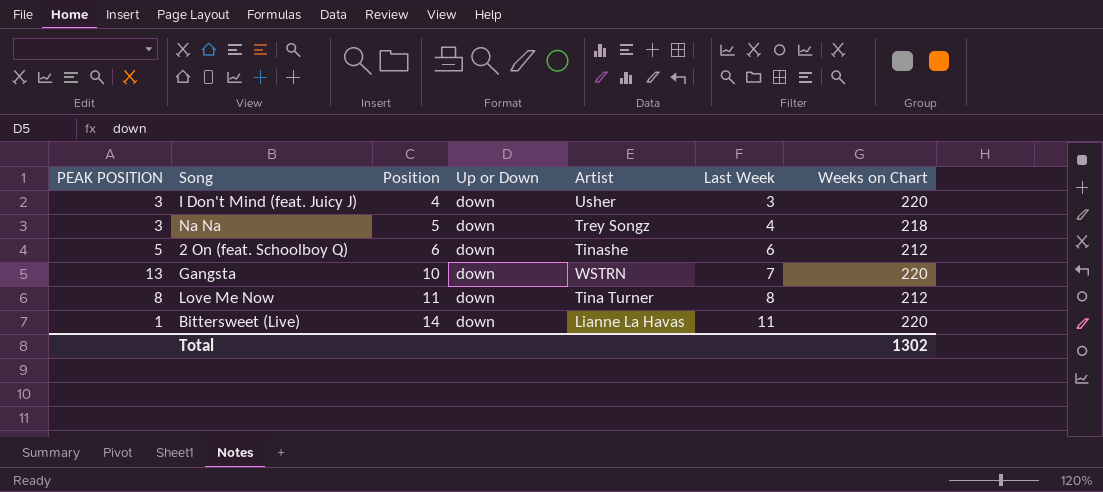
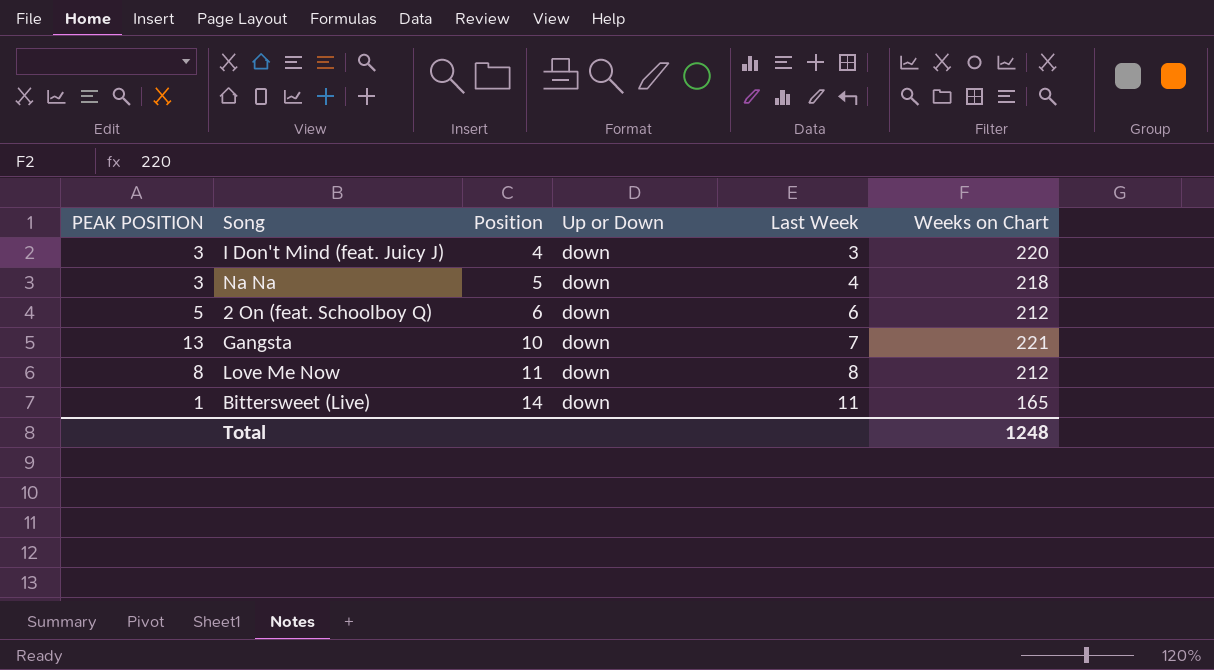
column Artist | position: 5 -> none
Gangsta | Weeks on Chart: 220 -> 221
Bittersweet (Live) | Weeks on Chart: 220 -> 165
Total | Weeks on Chart: 1302 -> 1248

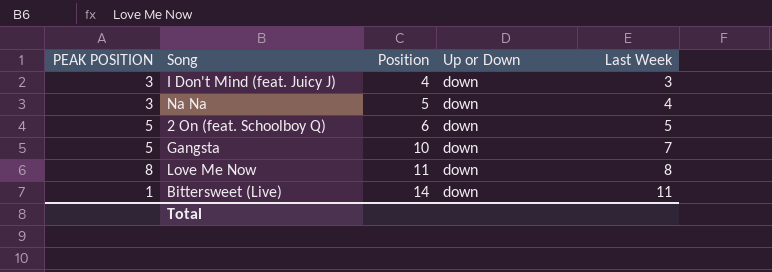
column Weeks on Chart | position: 6 -> none
2 On (feat. Schoolboy Q) | Last Week: 6 -> 5
Gangsta | PEAK POSITION: 13 -> 5

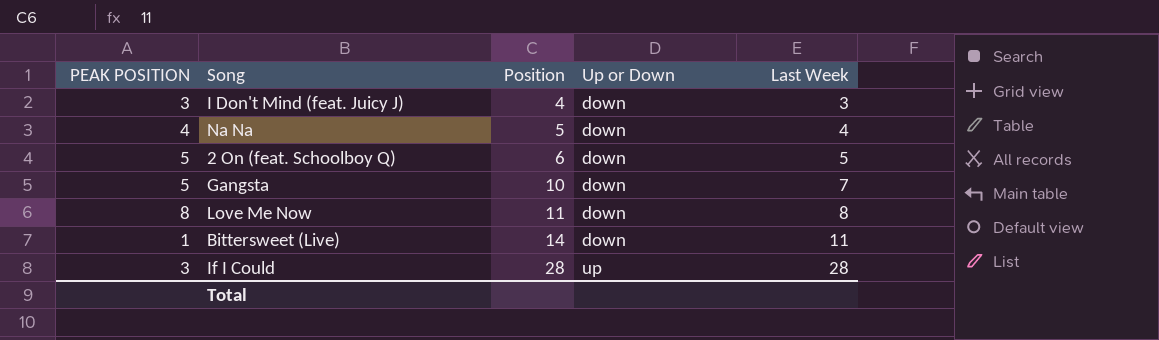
Na Na | PEAK POSITION: 3 -> 4
row If I Could: none -> 3 | 28 | up | 28

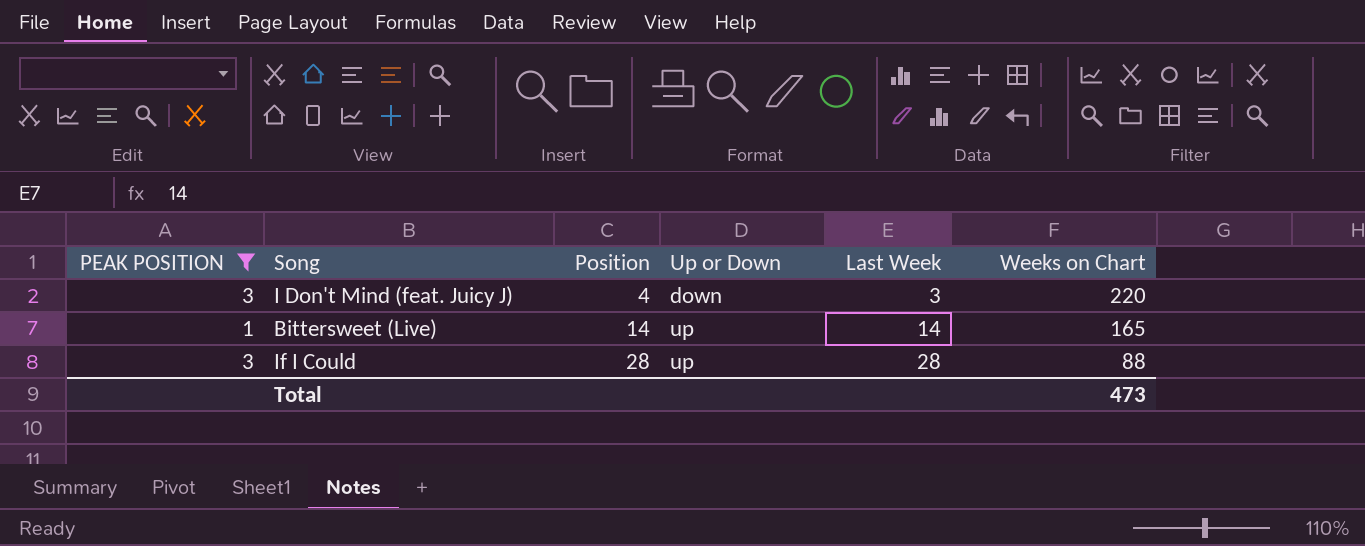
filter: none -> PEAK POSITION <= 3
column Weeks on Chart | position: none -> 6
Bittersweet (Live) | Up or Down: down -> up
Bittersweet (Live) | Last Week: 11 -> 14

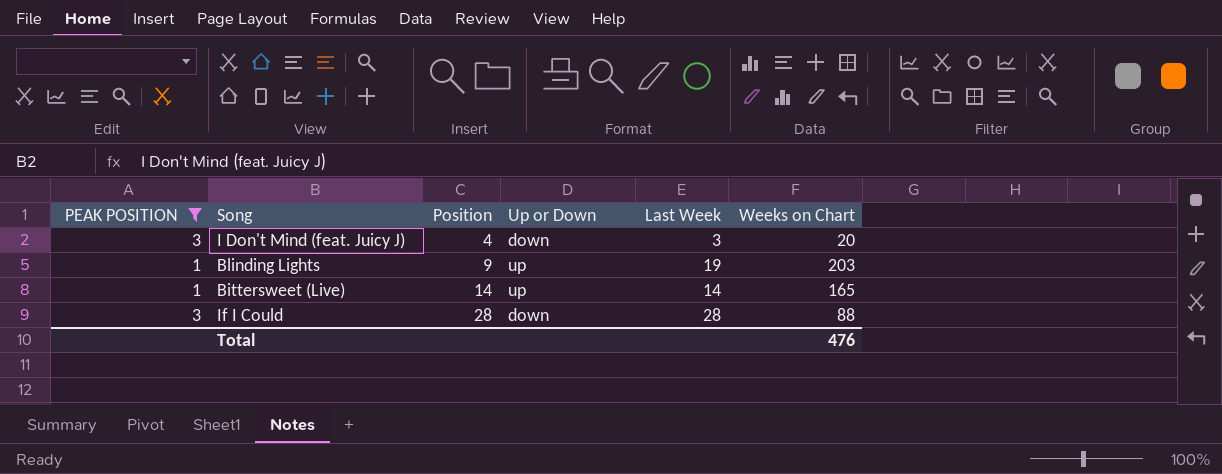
I Don't Mind (feat. Juicy J) | Weeks on Chart: 220 -> 20
row Blinding Lights: none -> 1 | 9 | up | 19 | 203
If I Could | Up or Down: up -> down
Total | Weeks on Chart: 473 -> 476

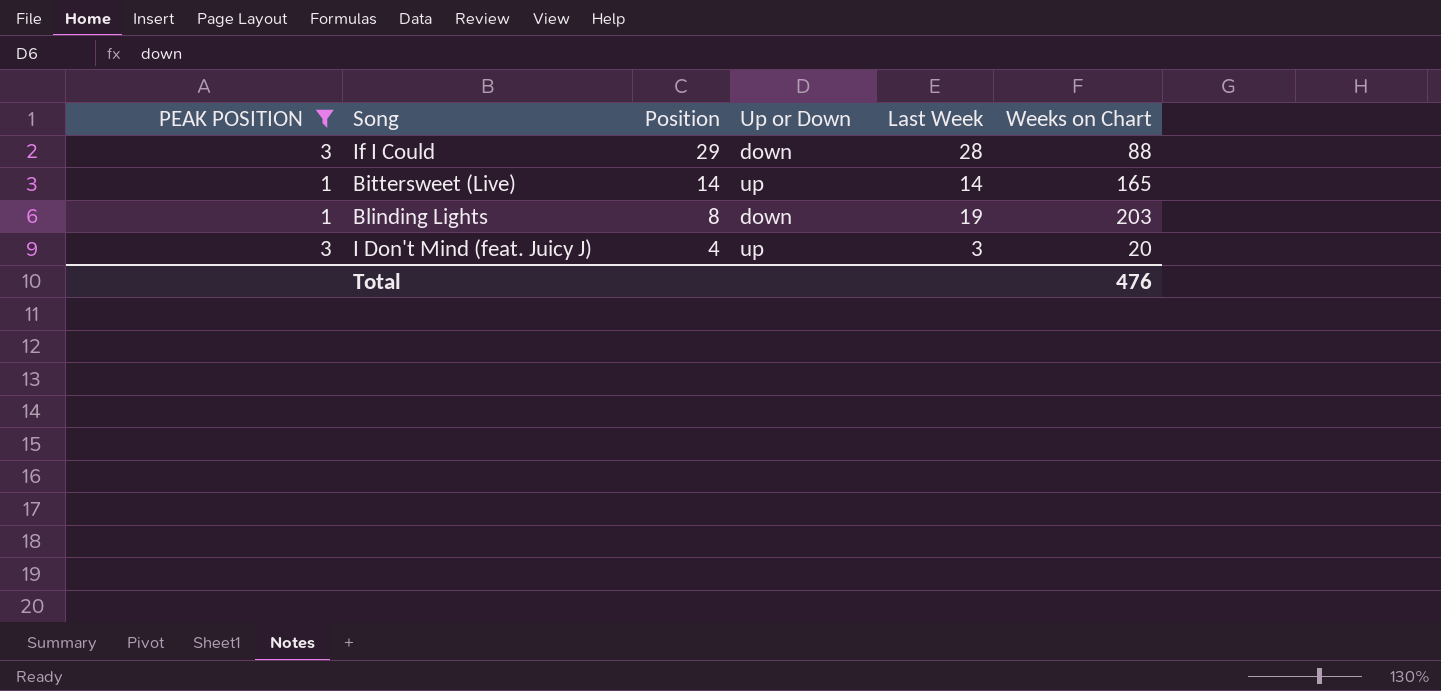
row order: Position ascending -> Position descending
If I Could | Position: 28 -> 29
Blinding Lights | Position: 9 -> 8
Blinding Lights | Up or Down: up -> down
I Don't Mind (feat. Juicy J) | Up or Down: down -> up

